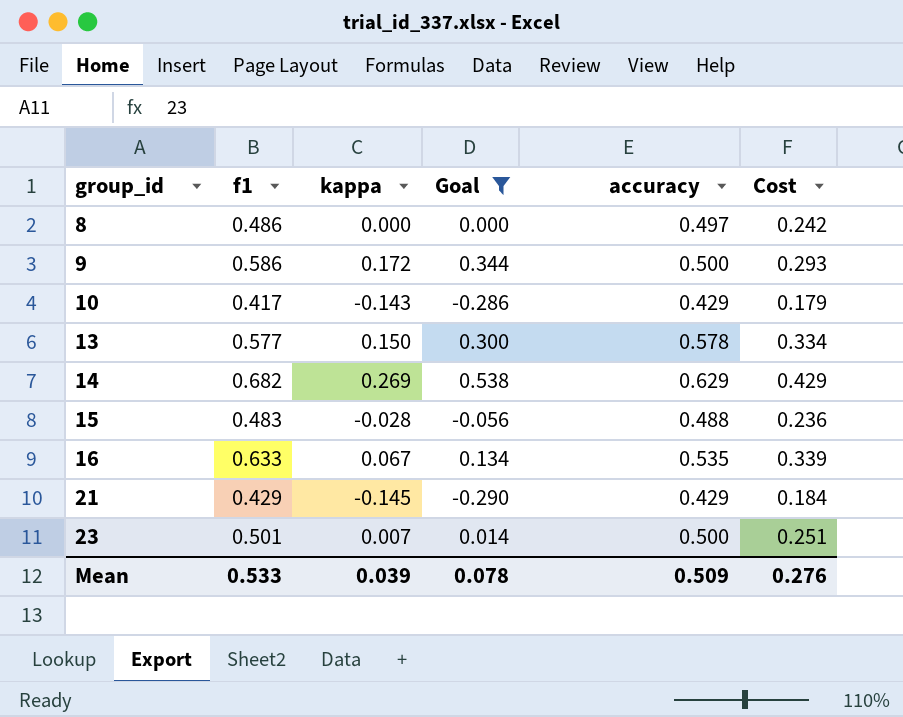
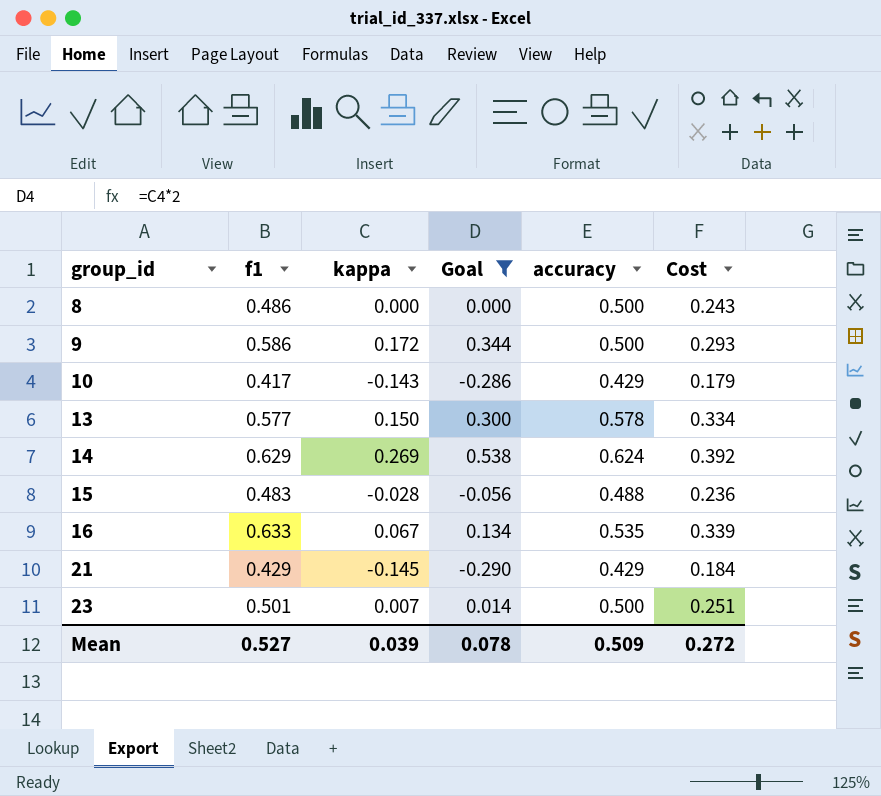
8 | accuracy: 0.497 -> 0.500
8 | Cost: 0.242 -> 0.243
14 | f1: 0.682 -> 0.629
14 | accuracy: 0.629 -> 0.624
14 | Cost: 0.429 -> 0.392
Mean | f1: 0.533 -> 0.527
Mean | Cost: 0.276 -> 0.272

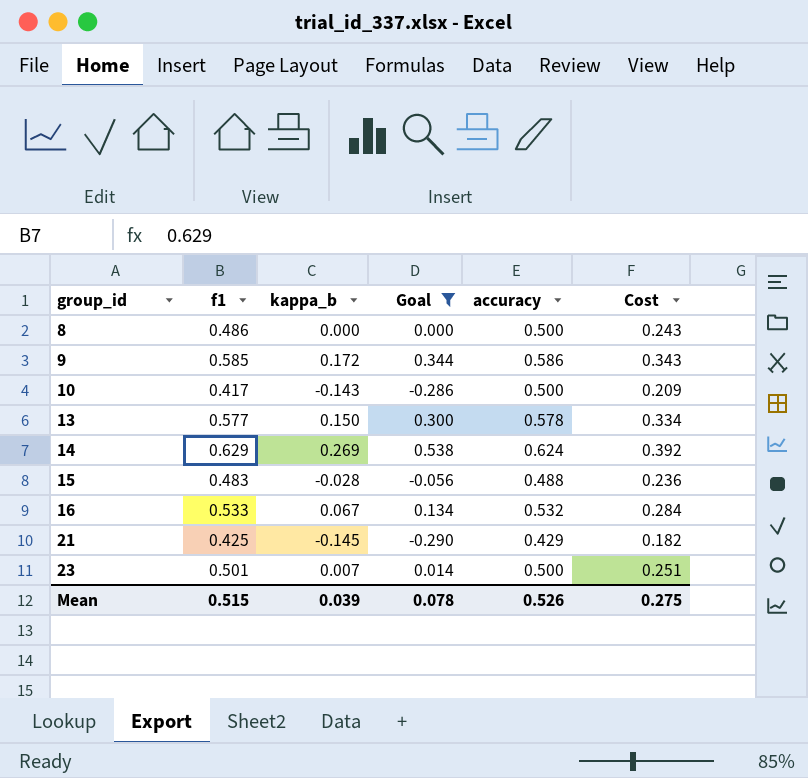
column name: kappa -> kappa_b
9 | f1: 0.586 -> 0.585
9 | accuracy: 0.500 -> 0.586
9 | Cost: 0.293 -> 0.343
10 | accuracy: 0.429 -> 0.500
10 | Cost: 0.179 -> 0.209
16 | f1: 0.633 -> 0.533
16 | accuracy: 0.535 -> 0.532
16 | Cost: 0.339 -> 0.284
21 | f1: 0.429 -> 0.425
21 | Cost: 0.184 -> 0.182
Mean | f1: 0.527 -> 0.515
Mean | accuracy: 0.509 -> 0.526
Mean | Cost: 0.272 -> 0.275

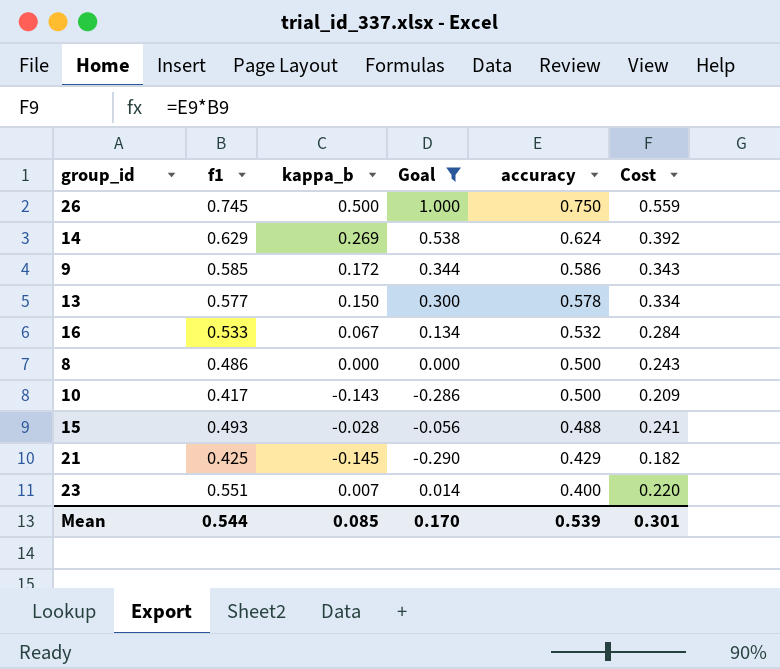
row order: group_id ascending -> accuracy descending
row 26: none -> 0.745 | 0.500 | 1.000 | 0.750 | 0.559
15 | f1: 0.483 -> 0.493
15 | Cost: 0.236 -> 0.241
23 | f1: 0.501 -> 0.551
23 | accuracy: 0.500 -> 0.400
23 | Cost: 0.251 -> 0.220
Mean | f1: 0.515 -> 0.544
Mean | kappa_b: 0.039 -> 0.085
Mean | Goal: 0.078 -> 0.170
Mean | accuracy: 0.526 -> 0.539
Mean | Cost: 0.275 -> 0.301

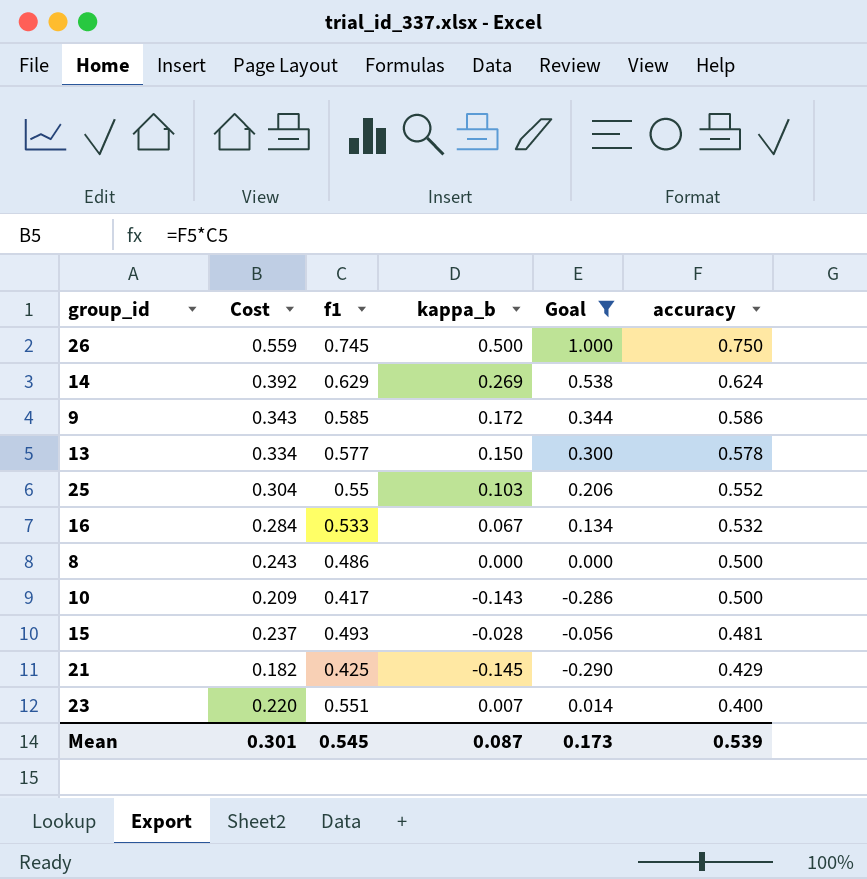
column Cost | position: 6 -> 2
row 25: none -> 0.304 | 0.55 | 0.103 | 0.206 | 0.552
15 | Cost: 0.241 -> 0.237
15 | accuracy: 0.488 -> 0.481
Mean | f1: 0.544 -> 0.545
Mean | kappa_b: 0.085 -> 0.087
Mean | Goal: 0.170 -> 0.173

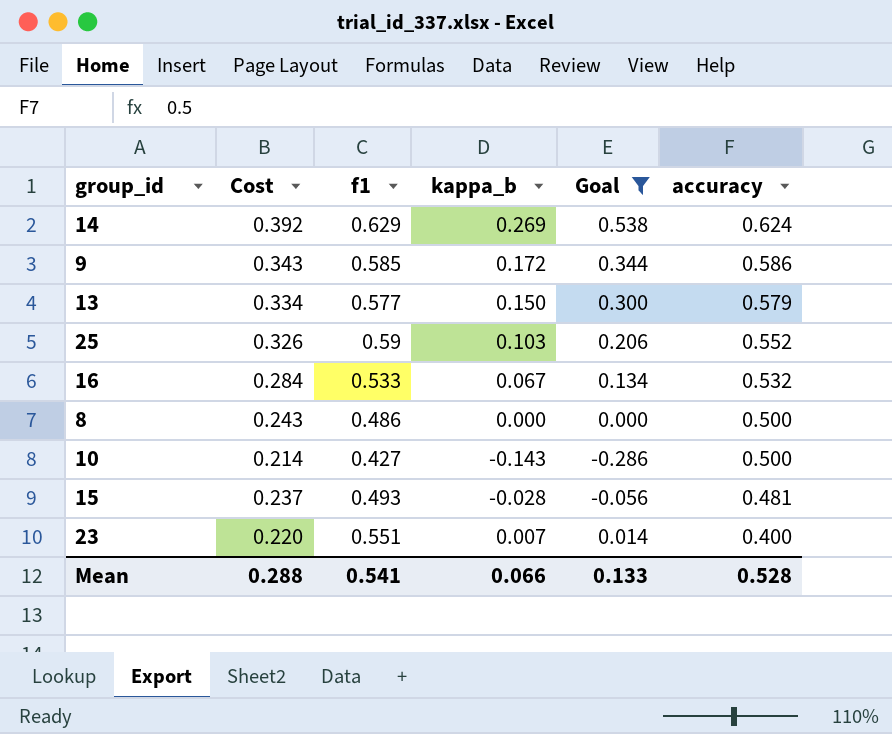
row 26: 0.559 | 0.745 | 0.500 | 1.000 | 0.750 -> none
row 21: 0.182 | 0.425 | -0.145 | -0.290 | 0.429 -> none
13 | accuracy: 0.578 -> 0.579
25 | Cost: 0.304 -> 0.326
25 | f1: 0.55 -> 0.59
10 | Cost: 0.209 -> 0.214
10 | f1: 0.417 -> 0.427
Mean | Cost: 0.301 -> 0.288
Mean | f1: 0.545 -> 0.541
Mean | kappa_b: 0.087 -> 0.066
Mean | Goal: 0.173 -> 0.133
Mean | accuracy: 0.539 -> 0.528

